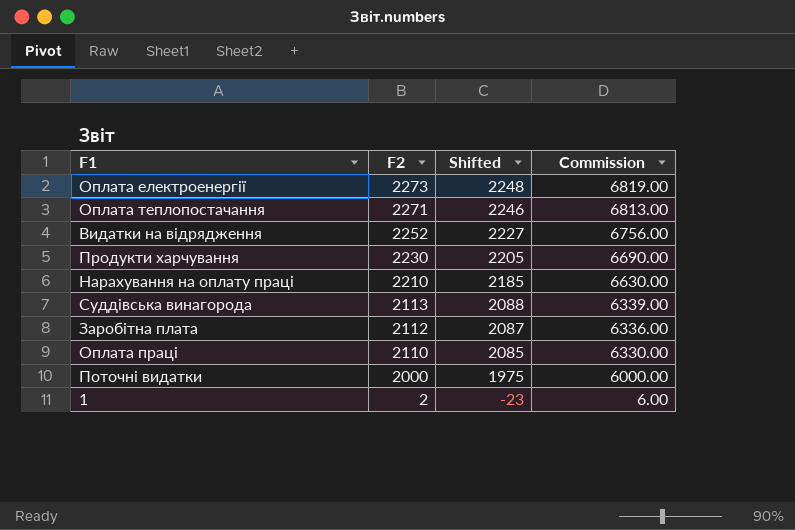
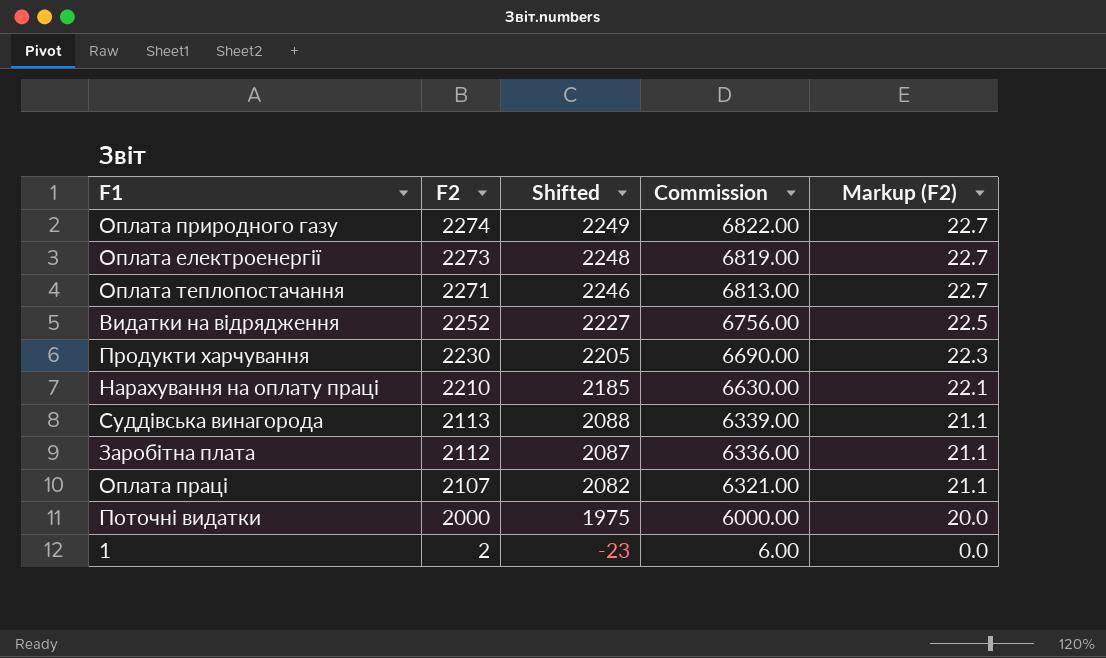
column Markup (F2) | formula: none -> [F2] * 0.01
row Оплата природного газу: none -> 2274 | 2249 | 6822.00 | 22.7
Оплата праці | F2: 2110 -> 2107
Оплата праці | Shifted: 2085 -> 2082
Оплата праці | Commission: 6330.00 -> 6321.00

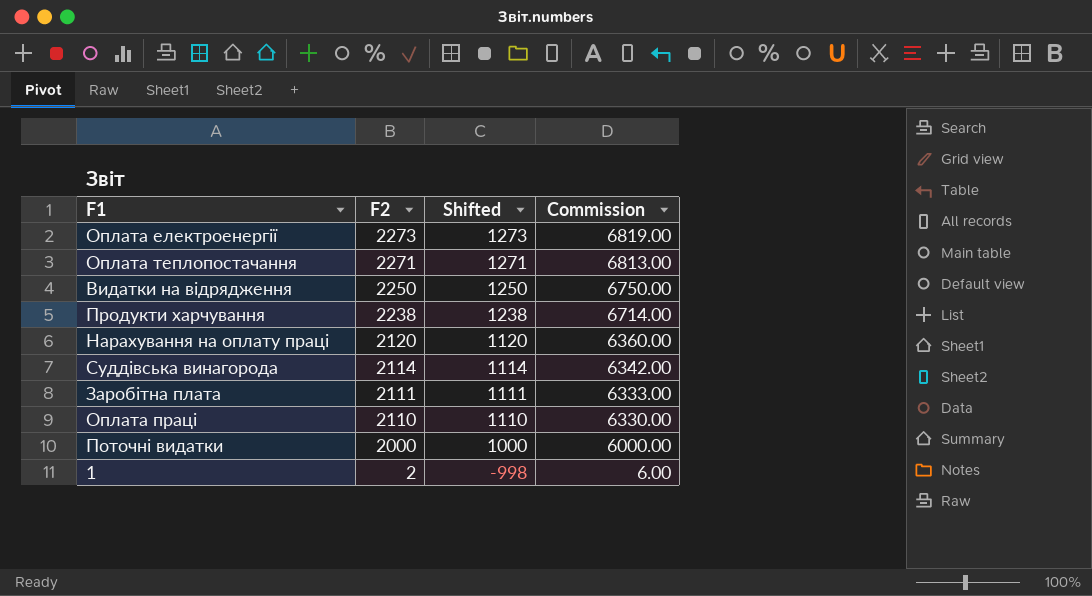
column Markup (F2) | formula: [F2] * 0.01 -> none
column Shifted | formula: [F2] - 25 -> [F2] - 1000
row Оплата природного газу: 2274 | 2249 | 6822.00 | 22.7 -> none
Видатки на відрядження | F2: 2252 -> 2250
Видатки на відрядження | Commission: 6756.00 -> 6750.00
Продукти харчування | F2: 2230 -> 2238
Продукти харчування | Commission: 6690.00 -> 6714.00
Нарахування на оплату праці | F2: 2210 -> 2120
Нарахування на оплату праці | Commission: 6630.00 -> 6360.00
Суддівська винагорода | F2: 2113 -> 2114
Суддівська винагорода | Commission: 6339.00 -> 6342.00
Заробітна плата | F2: 2112 -> 2111
Заробітна плата | Commission: 6336.00 -> 6333.00
Оплата праці | F2: 2107 -> 2110
Оплата праці | Commission: 6321.00 -> 6330.00

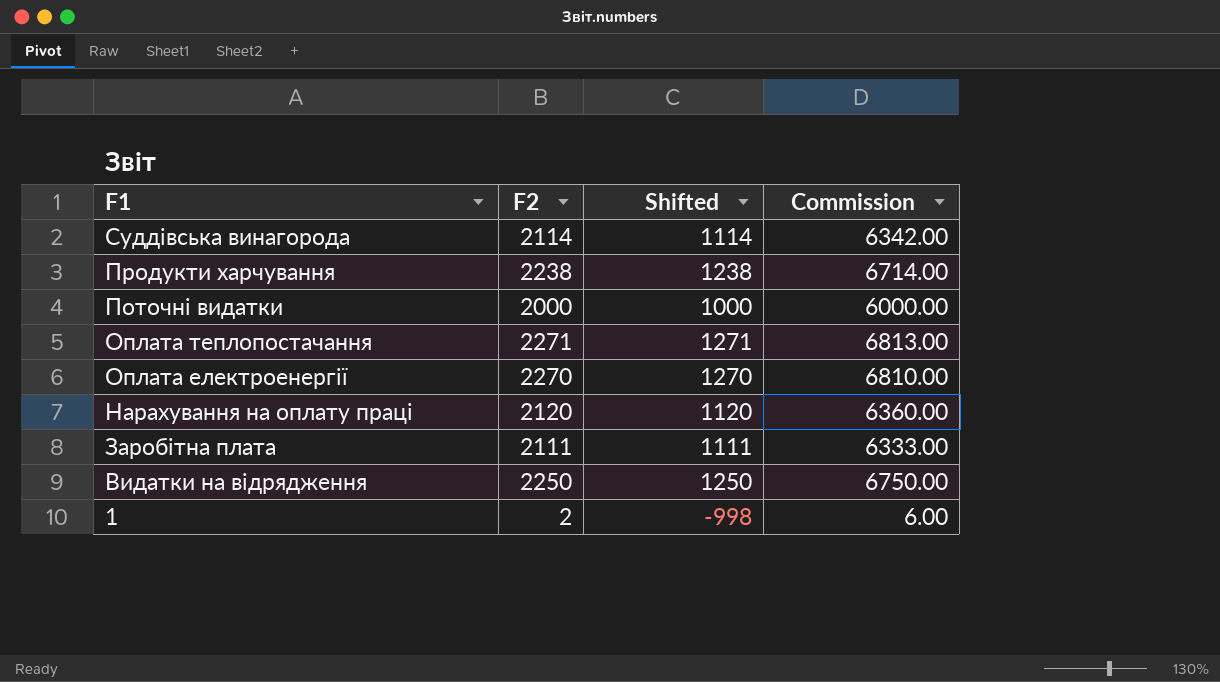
row order: F2 descending -> F1 descending
row Оплата праці: 2110 | 1110 | 6330.00 -> none
Оплата електроенергії | F2: 2273 -> 2270
Оплата електроенергії | Shifted: 1273 -> 1270
Оплата електроенергії | Commission: 6819.00 -> 6810.00

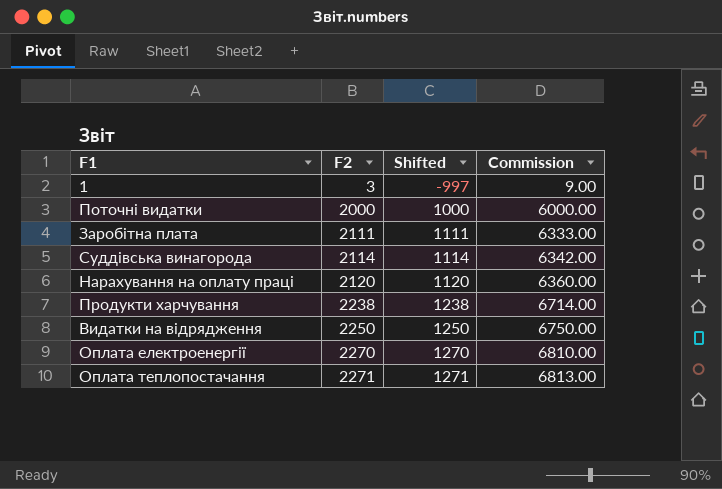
row order: F1 descending -> F2 ascending
1 | F2: 2 -> 3
1 | Shifted: -998 -> -997
1 | Commission: 6.00 -> 9.00

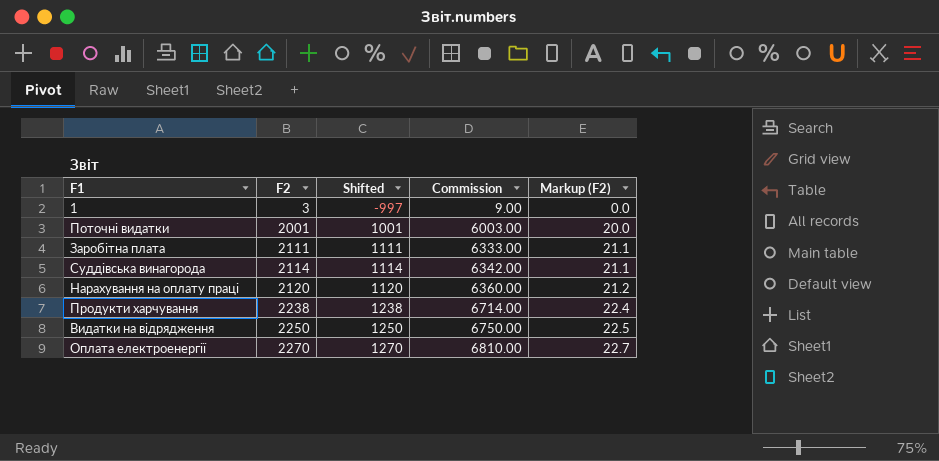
column Markup (F2) | formula: none -> [F2] * 0.01
row Оплата теплопостачання: 2271 | 1271 | 6813.00 -> none
Поточні видатки | F2: 2000 -> 2001
Поточні видатки | Shifted: 1000 -> 1001
Поточні видатки | Commission: 6000.00 -> 6003.00

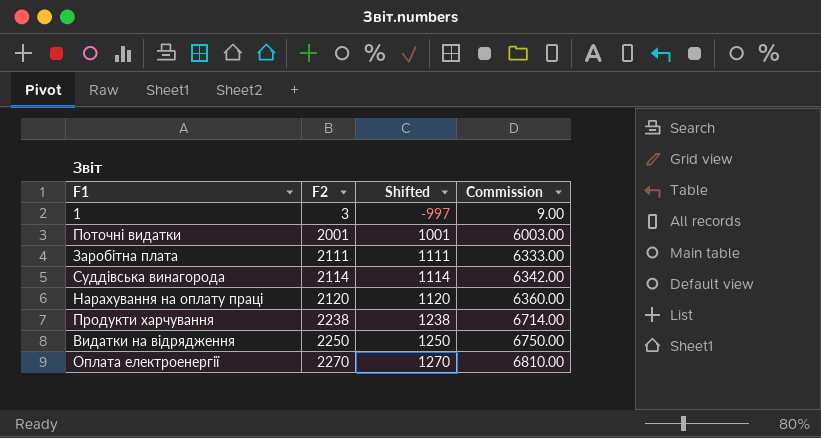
column Markup (F2) | formula: [F2] * 0.01 -> none

